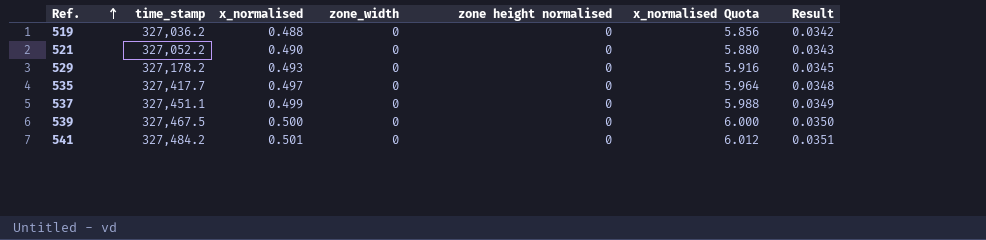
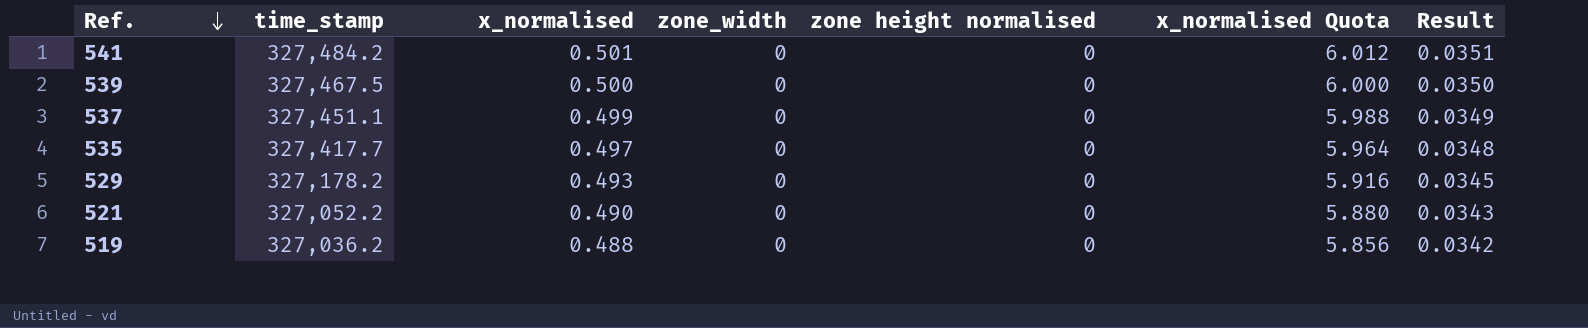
row order: Ref. ascending -> Ref. descending

